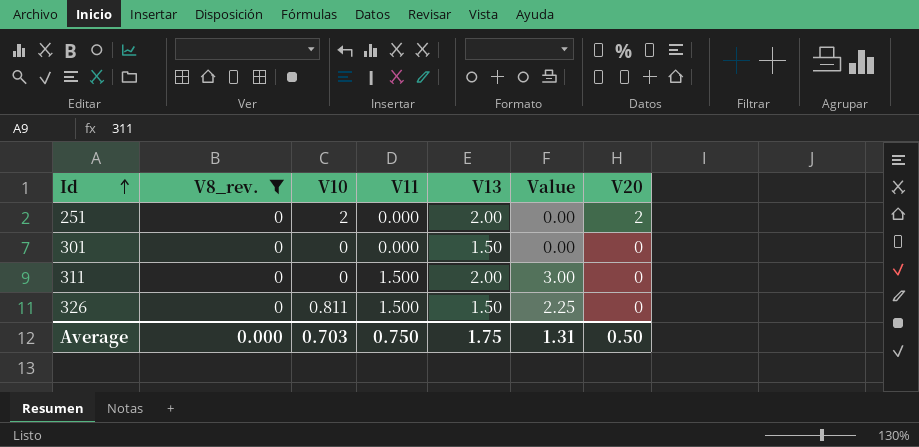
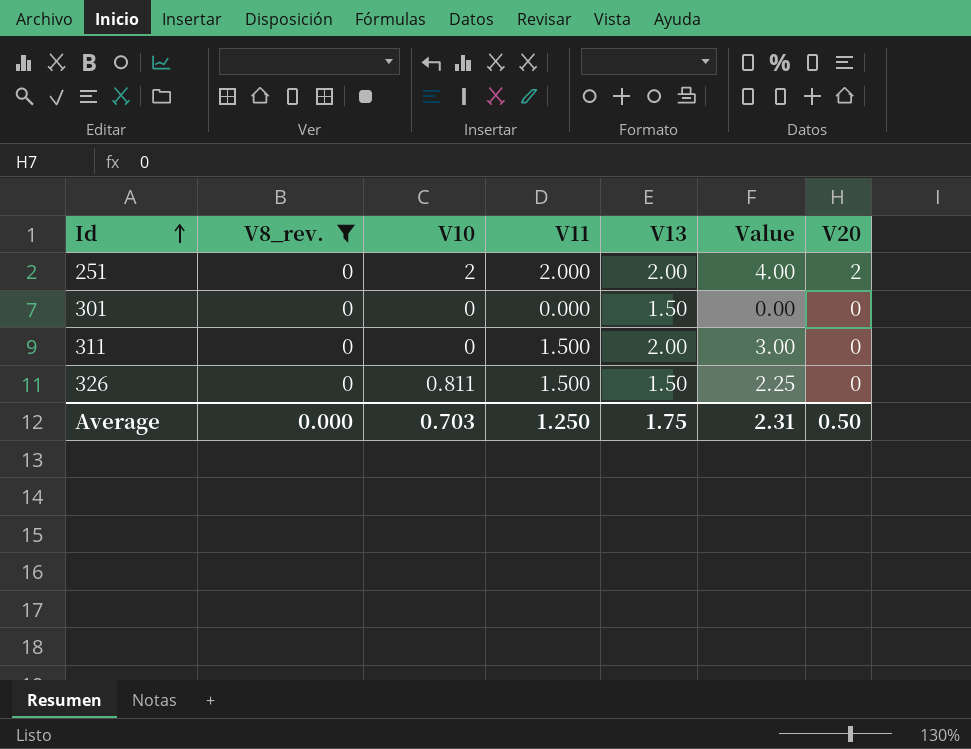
251 | V11: 0.000 -> 2.000
251 | Value: 0.00 -> 4.00
Average | V11: 0.750 -> 1.250
Average | Value: 1.31 -> 2.31

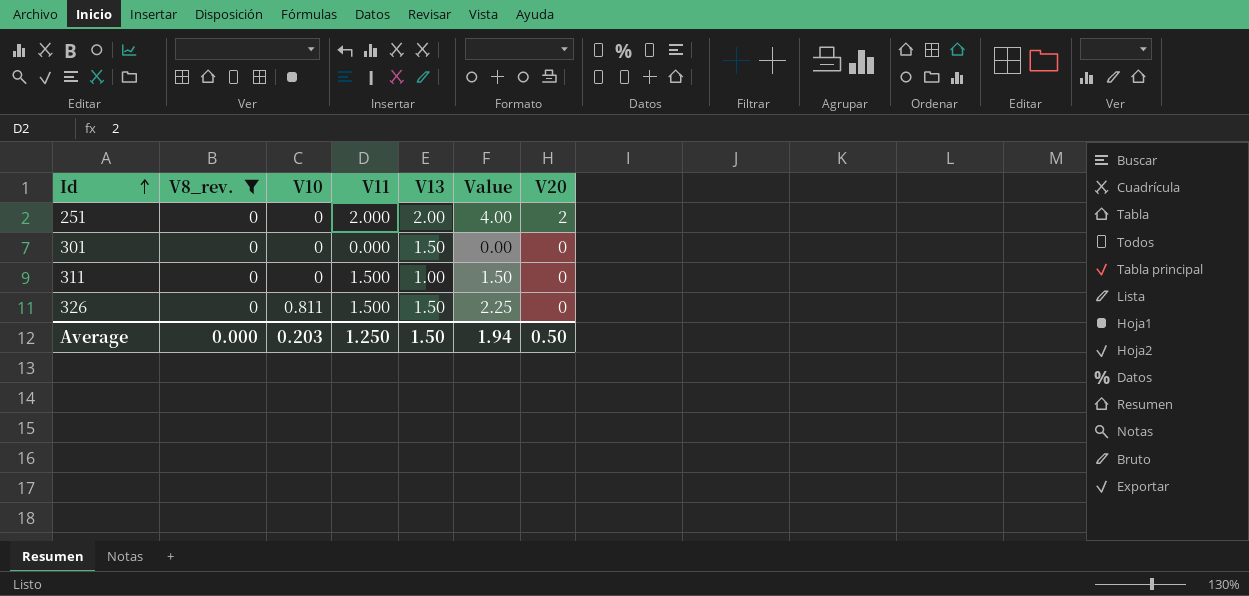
251 | V10: 2 -> 0
311 | V13: 2.00 -> 1.00
311 | Value: 3.00 -> 1.50
Average | V10: 0.703 -> 0.203
Average | V13: 1.75 -> 1.50
Average | Value: 2.31 -> 1.94

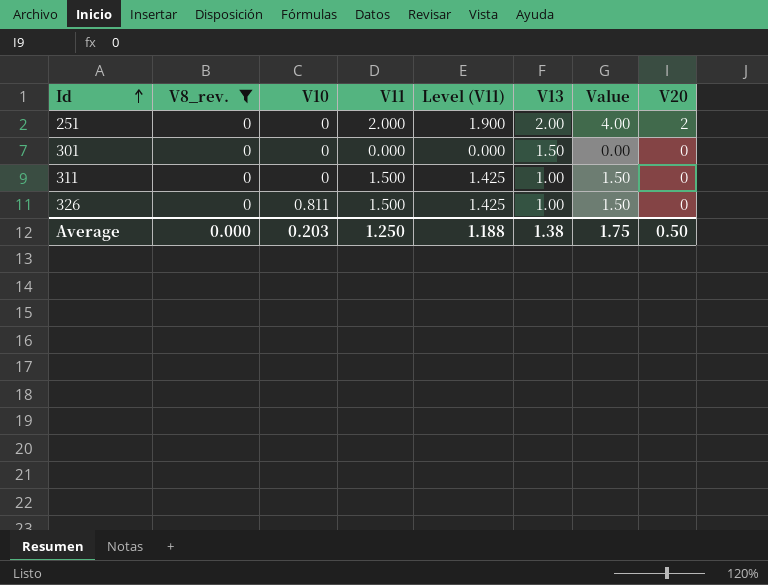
column Level (V11) | formula: none -> [V11] * 0.95
326 | V13: 1.50 -> 1.00
326 | Value: 2.25 -> 1.50
Average | V13: 1.50 -> 1.38
Average | Value: 1.94 -> 1.75

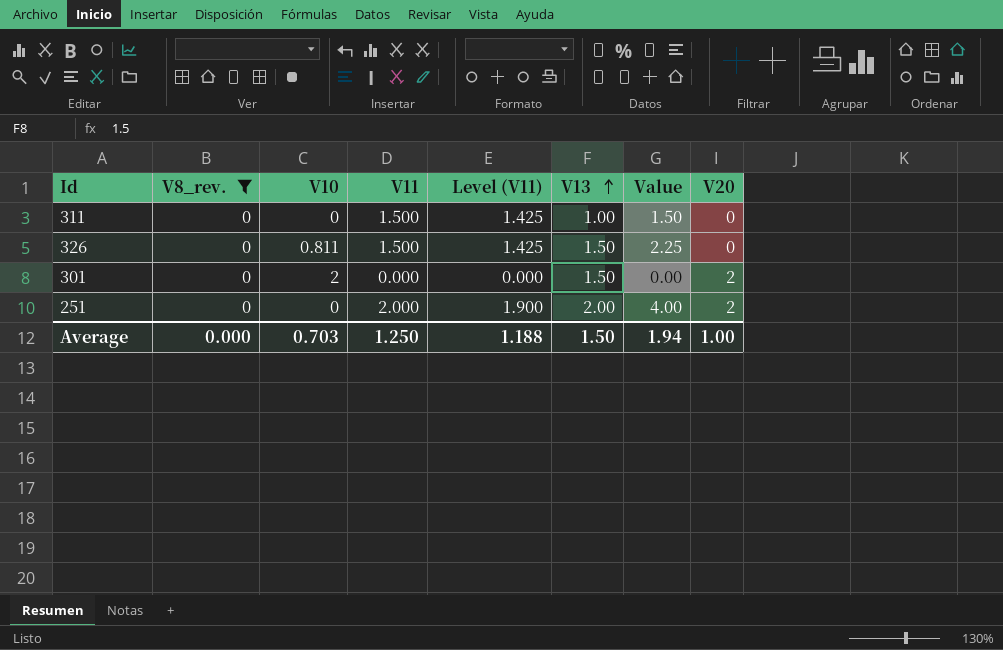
row order: Id ascending -> V13 ascending
326 | V13: 1.00 -> 1.50
326 | Value: 1.50 -> 2.25
301 | V10: 0 -> 2
301 | V20: 0 -> 2
Average | V10: 0.203 -> 0.703
Average | V13: 1.38 -> 1.50
Average | Value: 1.75 -> 1.94
Average | V20: 0.50 -> 1.00

